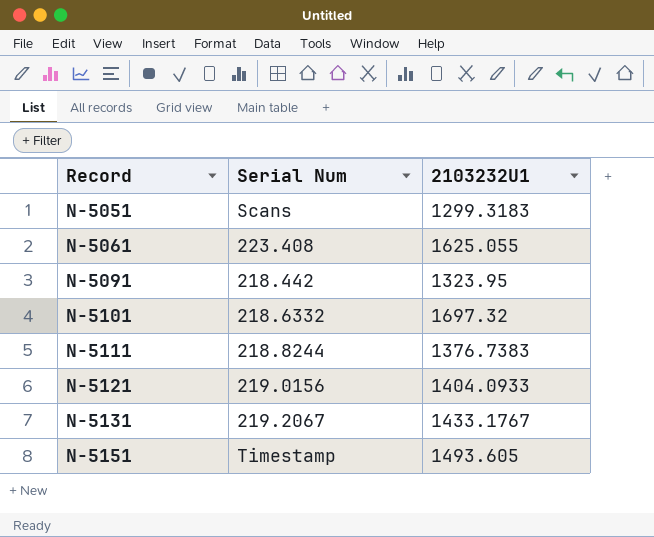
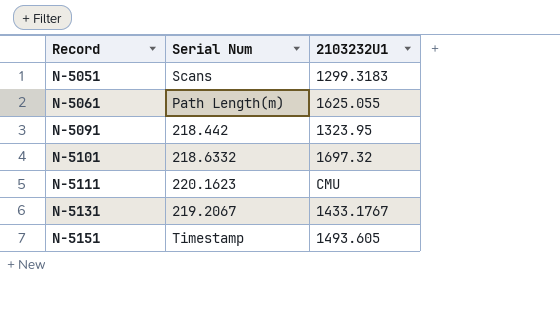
row N-5121: 219.0156 | 1404.0933 -> none
N-5061 | Serial Num: 223.408 -> Path Length(m)
N-5111 | Serial Num: 218.8244 -> 220.1623
N-5111 | 2103232U1: 1376.7383 -> CMU

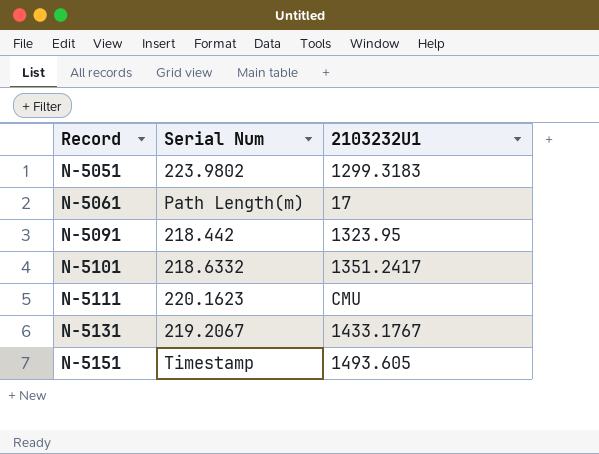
N-5051 | Serial Num: Scans -> 223.9802
N-5061 | 2103232U1: 1625.055 -> 17
N-5101 | 2103232U1: 1697.32 -> 1351.2417

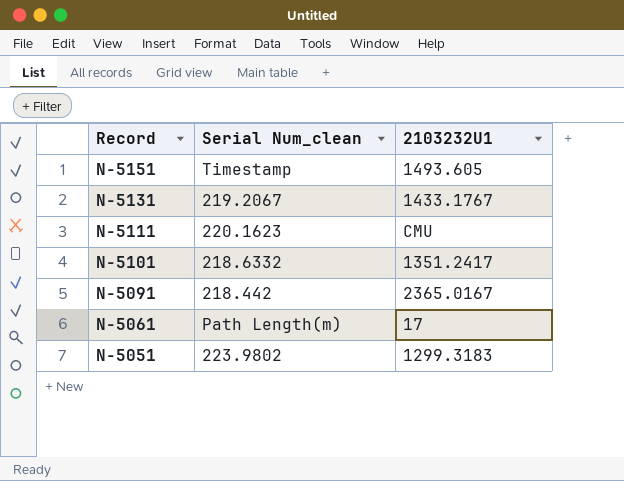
row order: Record ascending -> Record descending
column name: Serial Num -> Serial Num_clean
N-5091 | 2103232U1: 1323.95 -> 2365.0167

